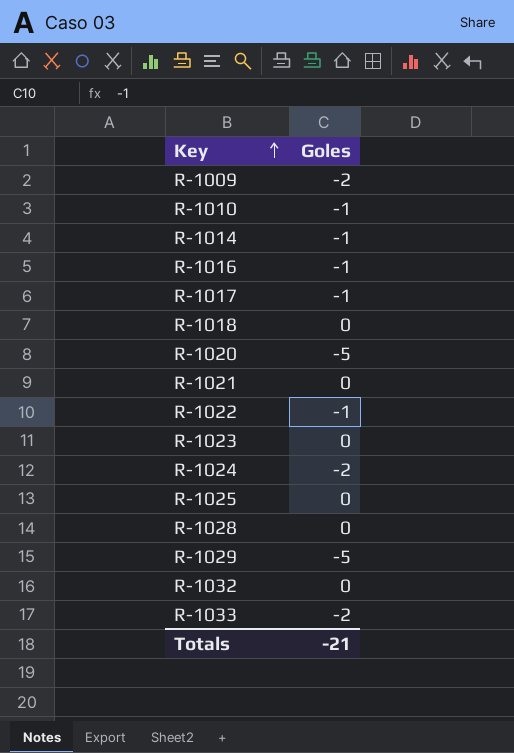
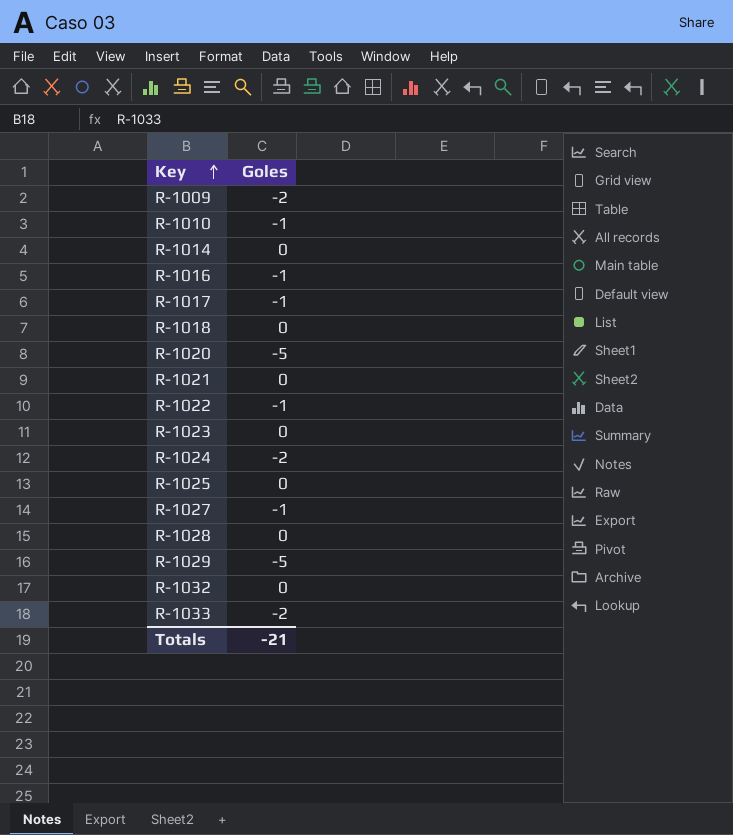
R-1014 | Goles: -1 -> 0
row R-1027: none -> -1

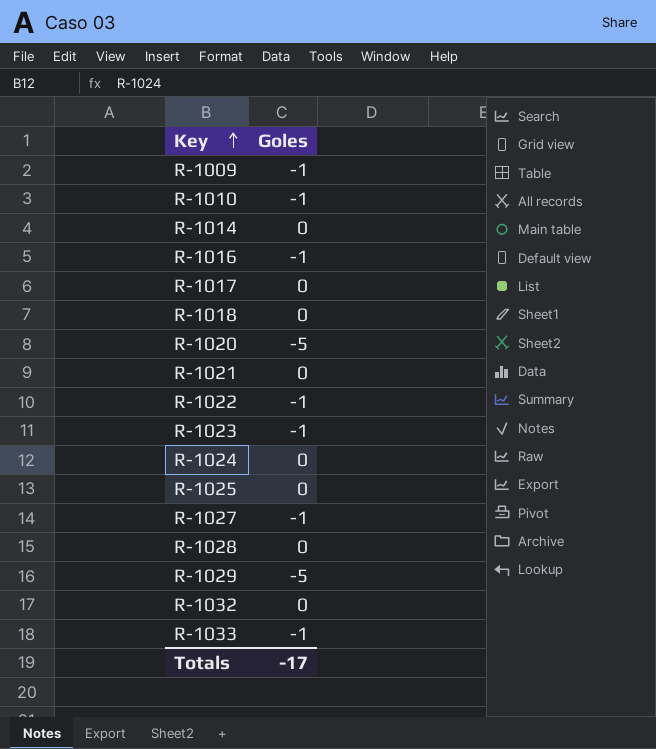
R-1009 | Goles: -2 -> -1
R-1017 | Goles: -1 -> 0
R-1023 | Goles: 0 -> -1
R-1024 | Goles: -2 -> 0
R-1033 | Goles: -2 -> -1
Totals | Goles: -21 -> -17

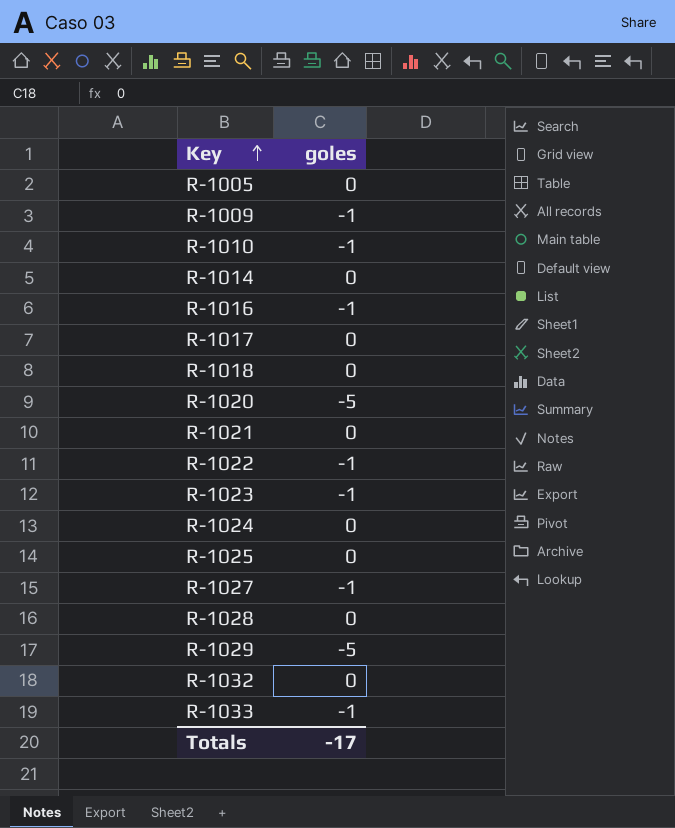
column name: Goles -> goles
row R-1005: none -> 0

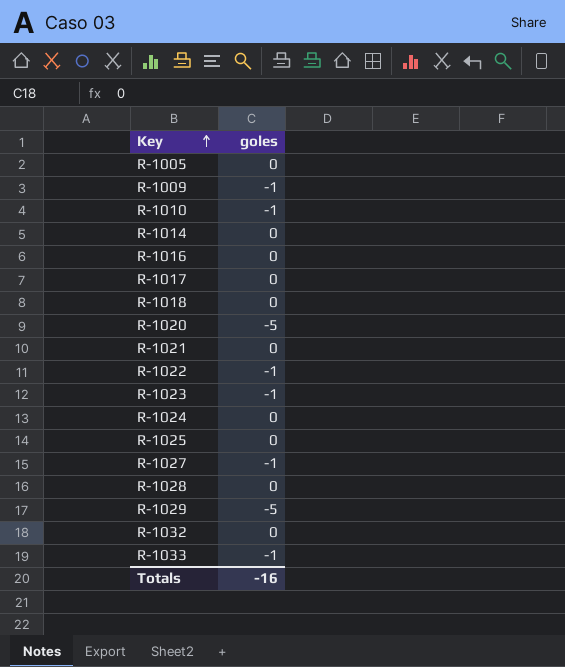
R-1016 | goles: -1 -> 0
Totals | goles: -17 -> -16

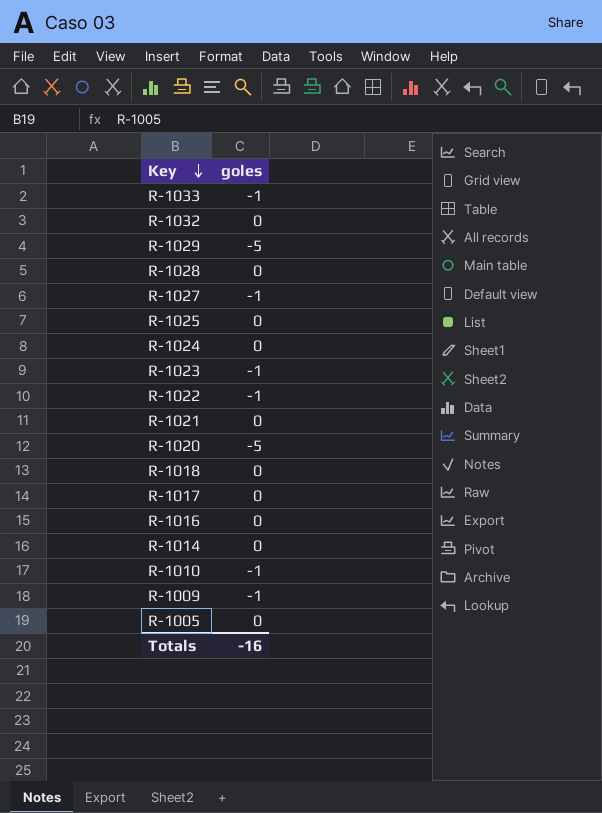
row order: Key ascending -> Key descending

